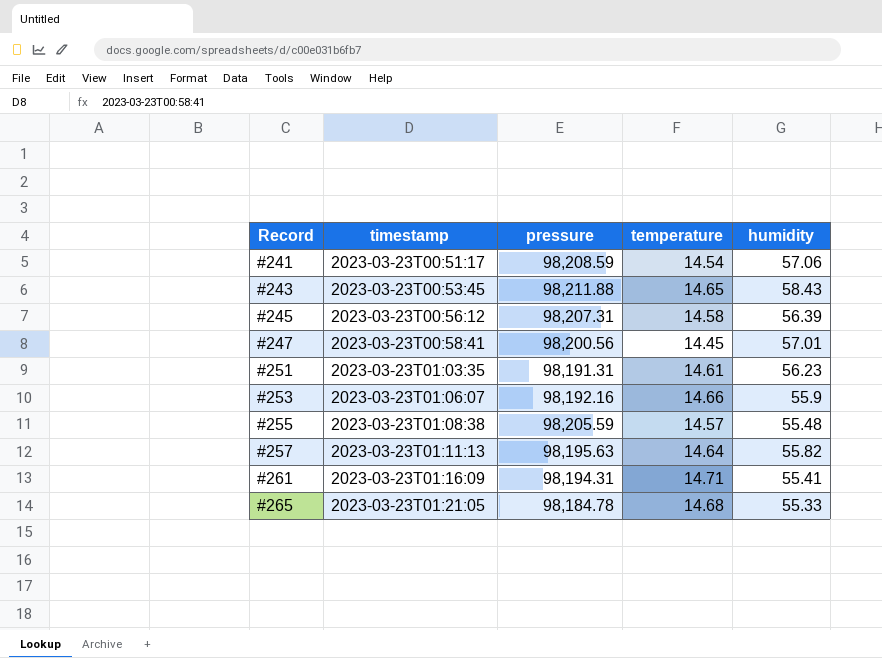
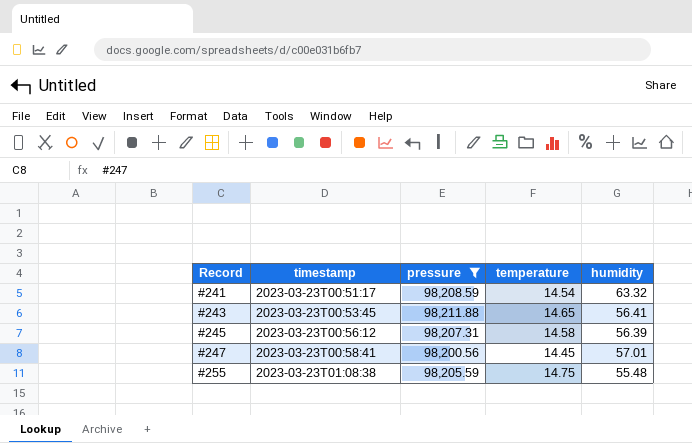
filter: none -> pressure >= 98,200.56
#241 | humidity: 57.06 -> 63.32
#243 | humidity: 58.43 -> 56.41
#255 | temperature: 14.57 -> 14.75

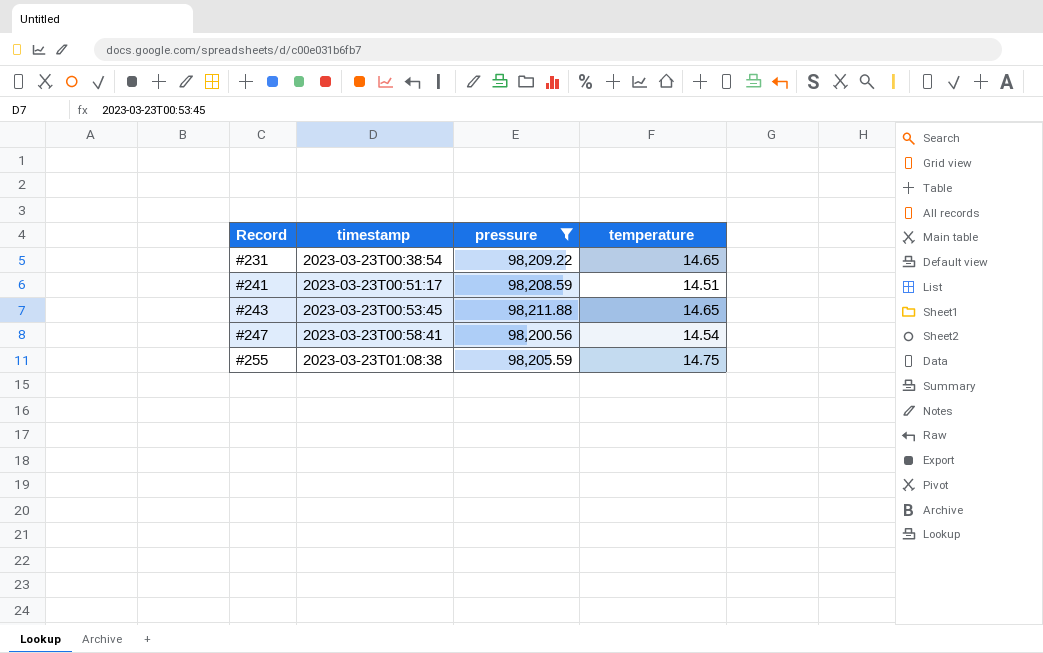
column humidity | position: 5 -> none
row #245: 2023-03-23T00:56:12 | 98,207.31 | 14.58 | 56.39 -> none
row #231: none -> 2023-03-23T00:38:54 | 98,209.22 | 14.65
#241 | temperature: 14.54 -> 14.51
#247 | temperature: 14.45 -> 14.54

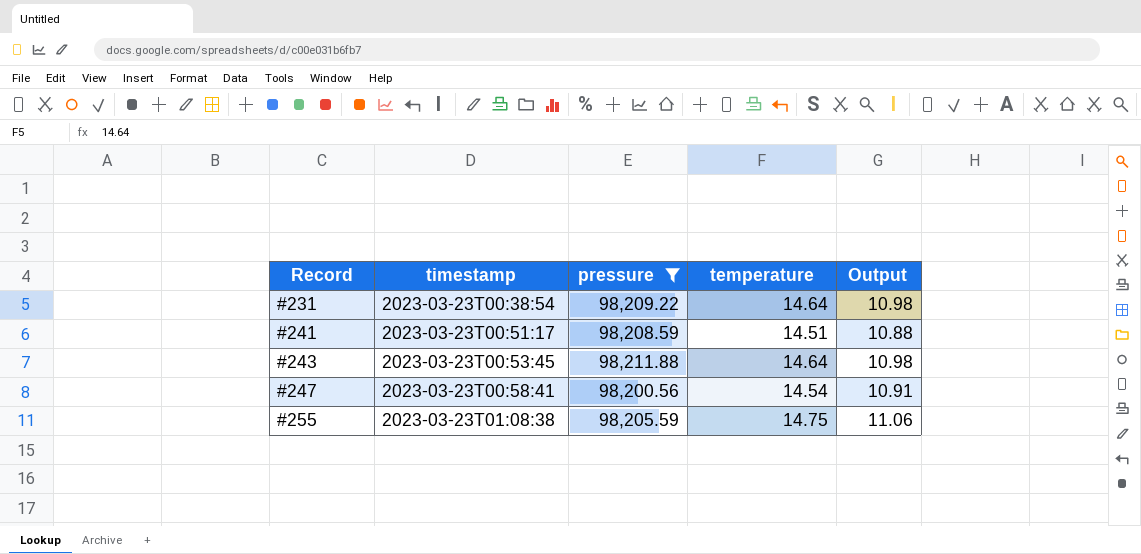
column Output | formula: none -> [temperature] * 0.75
#231 | temperature: 14.65 -> 14.64
#243 | temperature: 14.65 -> 14.64

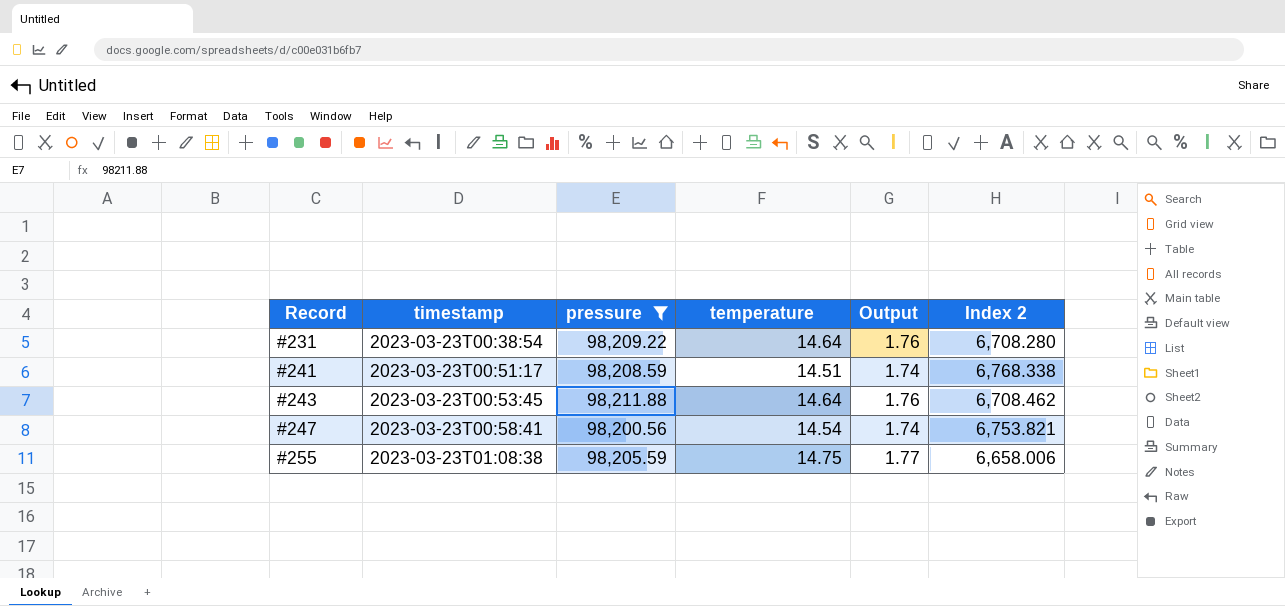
column Output | formula: [temperature] * 0.75 -> [temperature] * 0.12
column Index 2 | formula: none -> [pressure] / [temperature]

